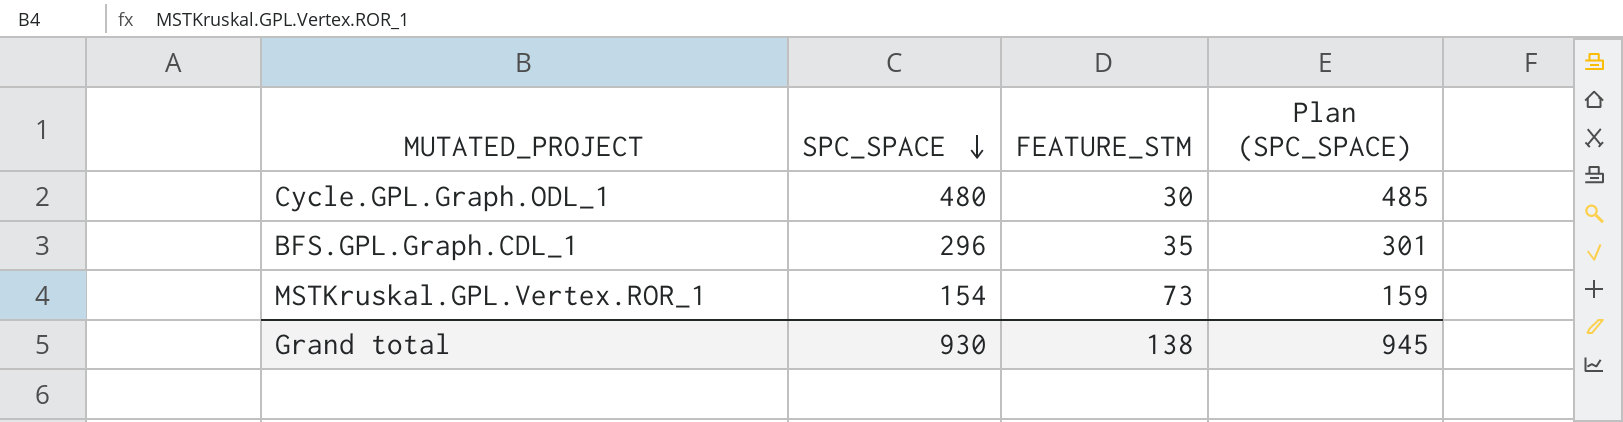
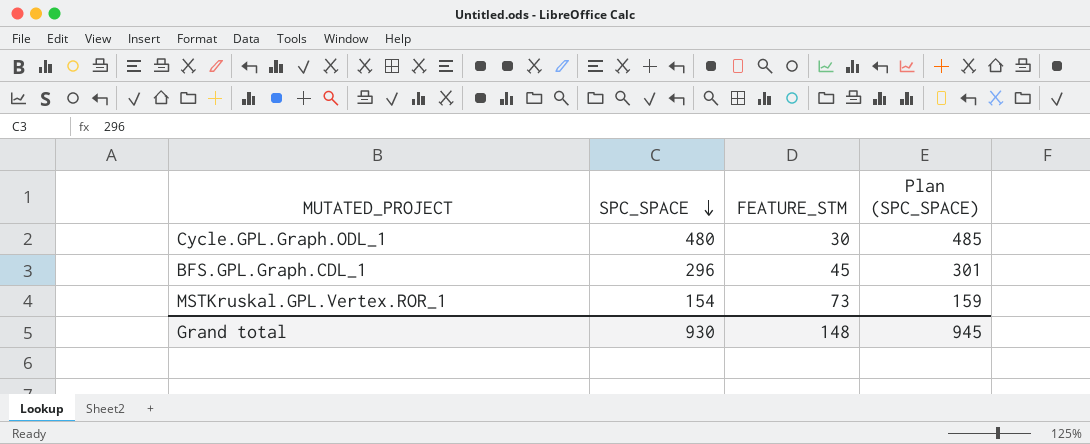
BFS.GPL.Graph.CDL_1 | FEATURE_STM: 35 -> 45
Grand total | FEATURE_STM: 138 -> 148

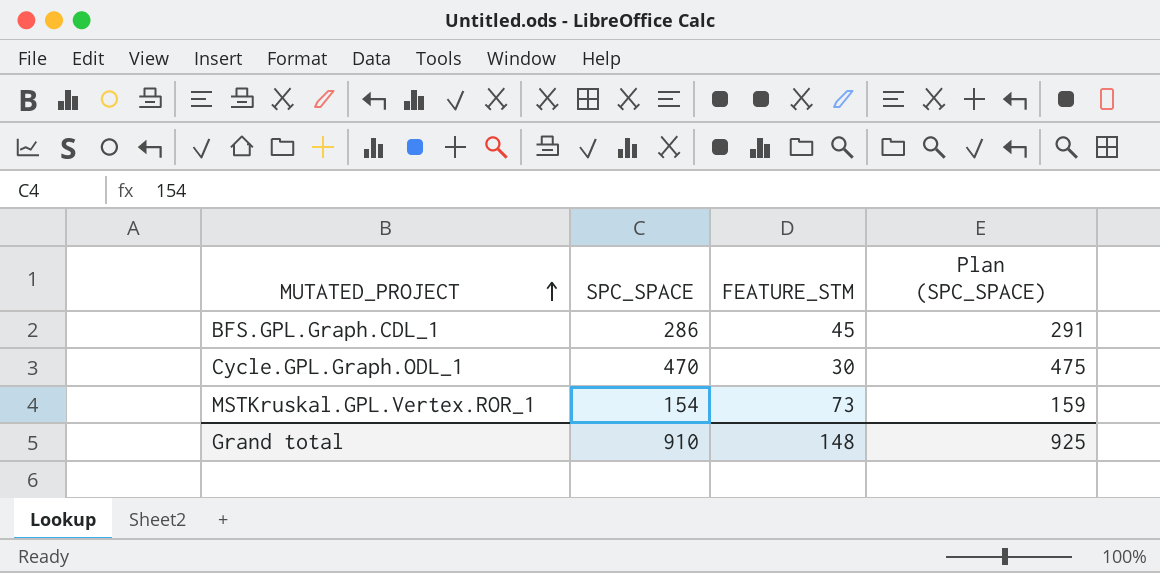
row order: SPC_SPACE descending -> MUTATED_PROJECT ascending
BFS.GPL.Graph.CDL_1 | SPC_SPACE: 296 -> 286
BFS.GPL.Graph.CDL_1 | Plan (SPC_SPACE): 301 -> 291
Cycle.GPL.Graph.ODL_1 | SPC_SPACE: 480 -> 470
Cycle.GPL.Graph.ODL_1 | Plan (SPC_SPACE): 485 -> 475
Grand total | SPC_SPACE: 930 -> 910
Grand total | Plan (SPC_SPACE): 945 -> 925

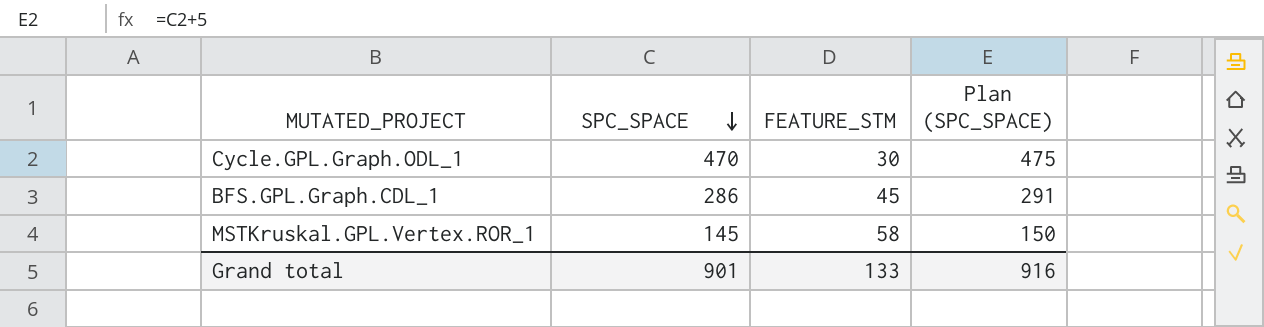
row order: MUTATED_PROJECT ascending -> SPC_SPACE descending
MSTKruskal.GPL.Vertex.ROR_1 | SPC_SPACE: 154 -> 145
MSTKruskal.GPL.Vertex.ROR_1 | FEATURE_STM: 73 -> 58
MSTKruskal.GPL.Vertex.ROR_1 | Plan (SPC_SPACE): 159 -> 150
Grand total | SPC_SPACE: 910 -> 901
Grand total | FEATURE_STM: 148 -> 133
Grand total | Plan (SPC_SPACE): 925 -> 916

